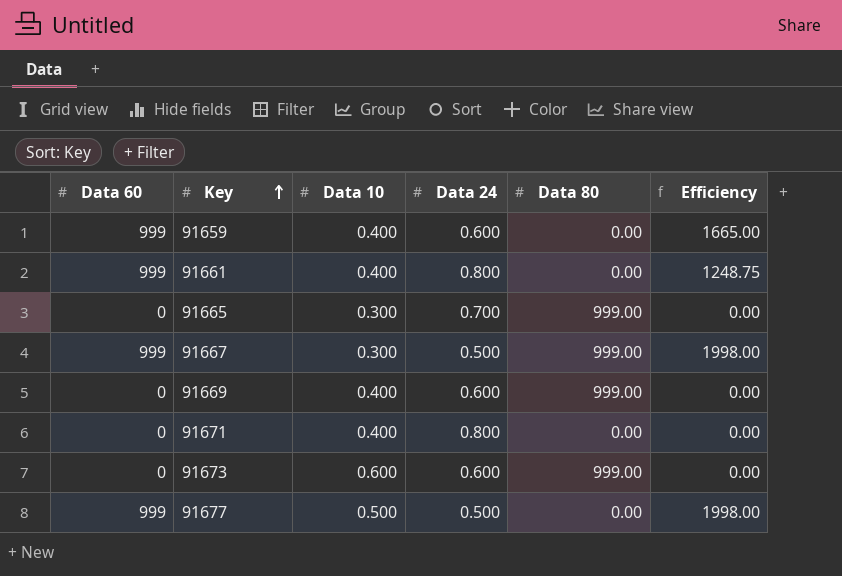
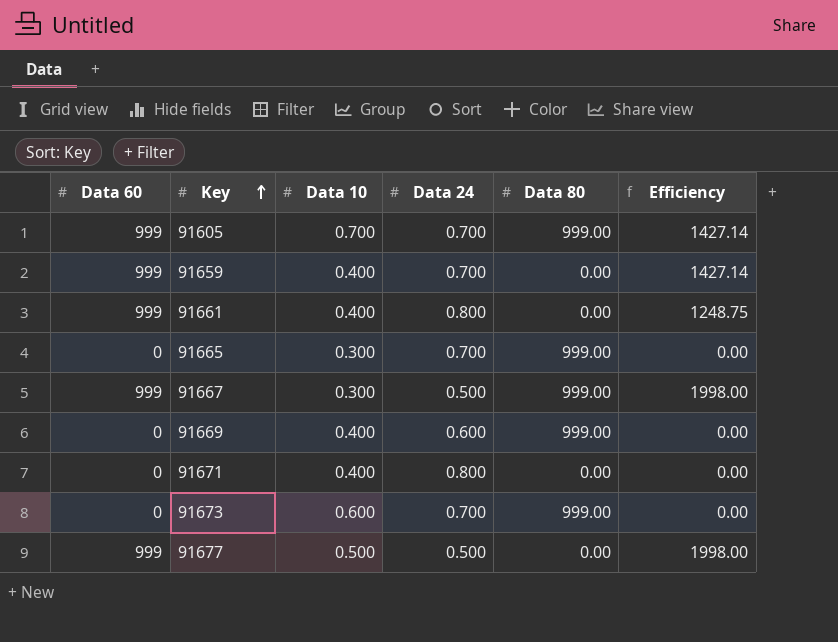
row 91605: none -> 999 | 0.700 | 0.700 | 999.00 | 1427.14
91659 | Data 24: 0.600 -> 0.700
91659 | Efficiency: 1665.00 -> 1427.14
91673 | Data 24: 0.600 -> 0.700

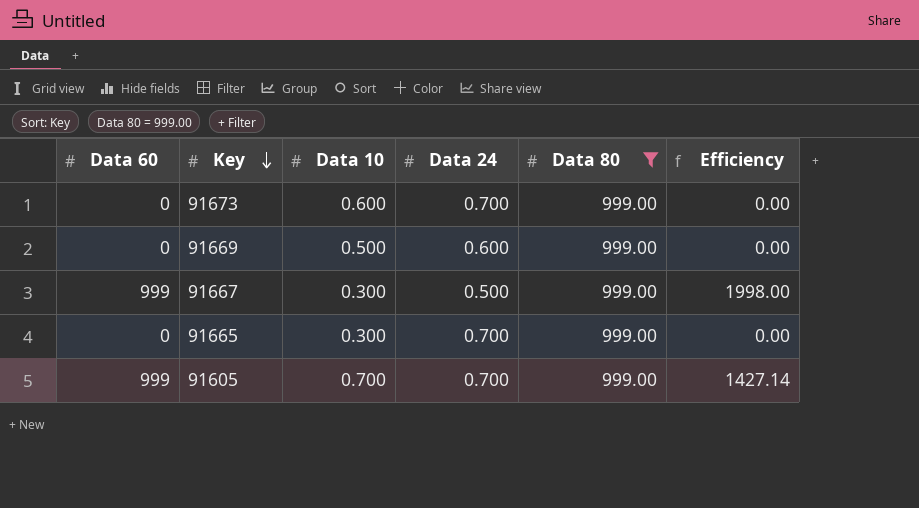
filter: none -> Data 80 = 999.00
row order: Key ascending -> Key descending
91669 | Data 10: 0.400 -> 0.500

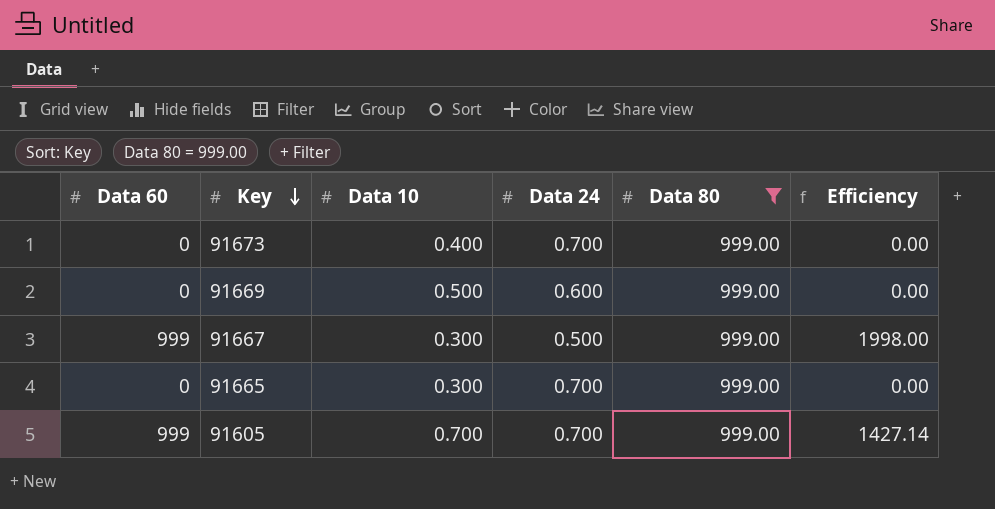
91673 | Data 10: 0.600 -> 0.400

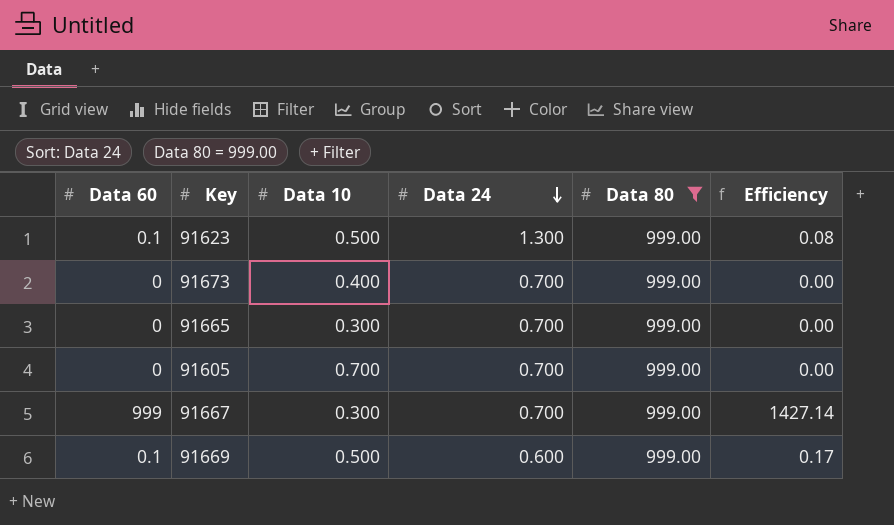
row order: Key descending -> Data 24 descending
row 91623: none -> 0.1 | 0.500 | 1.300 | 999.00 | 0.08
91605 | Data 60: 999 -> 0
91605 | Efficiency: 1427.14 -> 0.00
91667 | Data 24: 0.500 -> 0.700
91667 | Efficiency: 1998.00 -> 1427.14
91669 | Data 60: 0 -> 0.1
91669 | Efficiency: 0.00 -> 0.17

